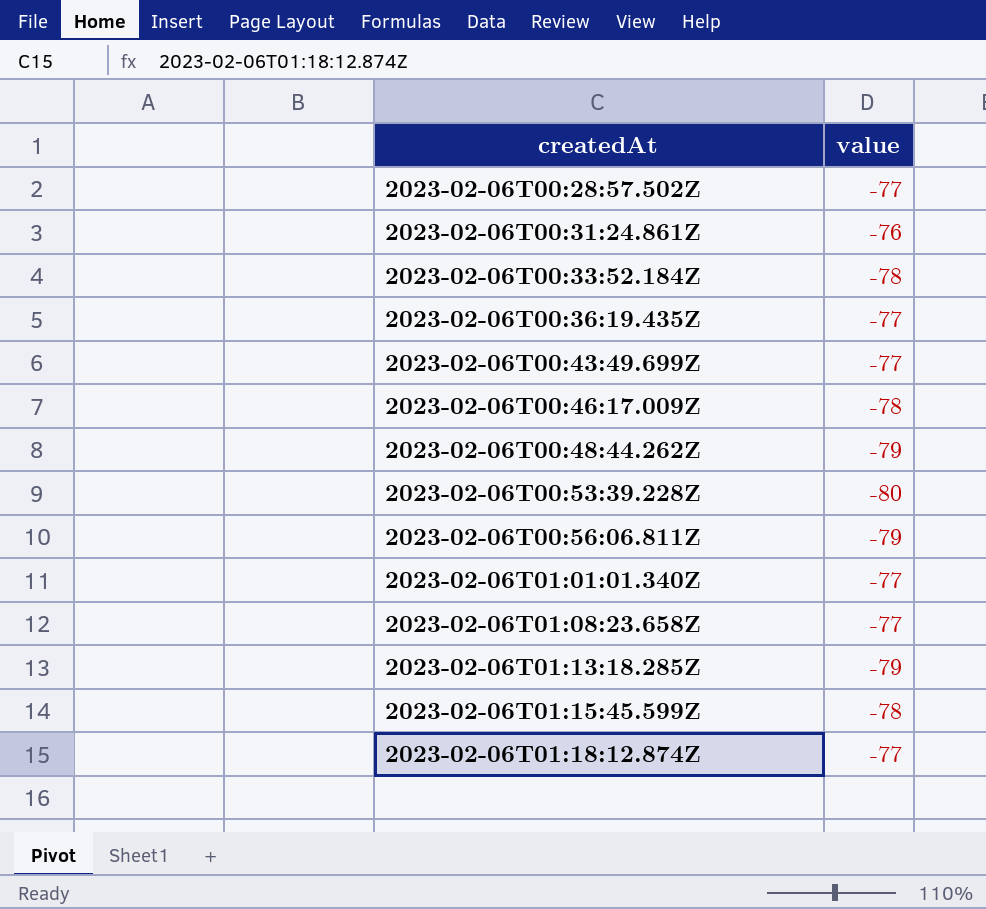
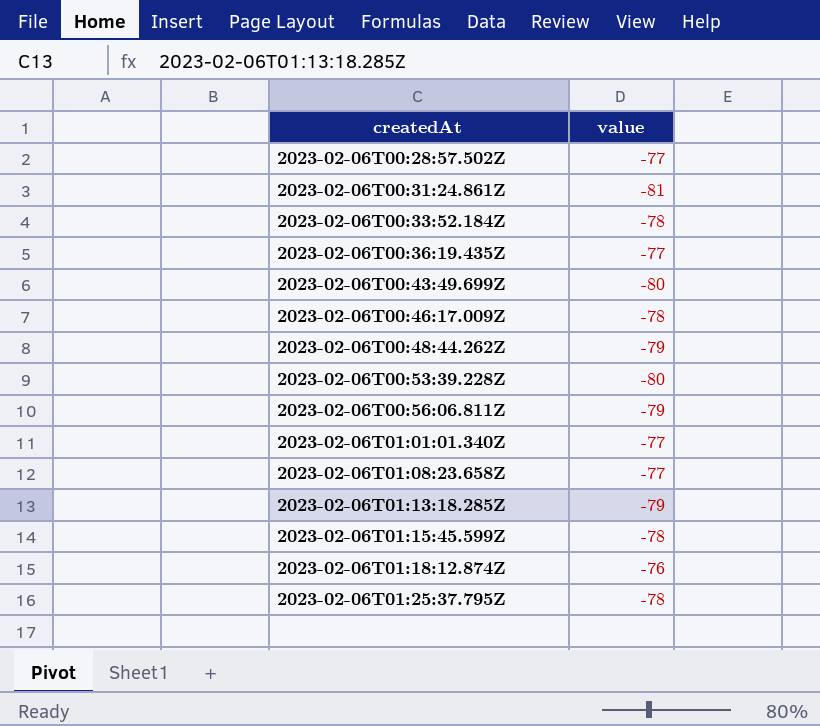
2023-02-06T00:31:24.861Z | value: -76 -> -81
2023-02-06T00:43:49.699Z | value: -77 -> -80
2023-02-06T01:18:12.874Z | value: -77 -> -76
row 2023-02-06T01:25:37.795Z: none -> -78

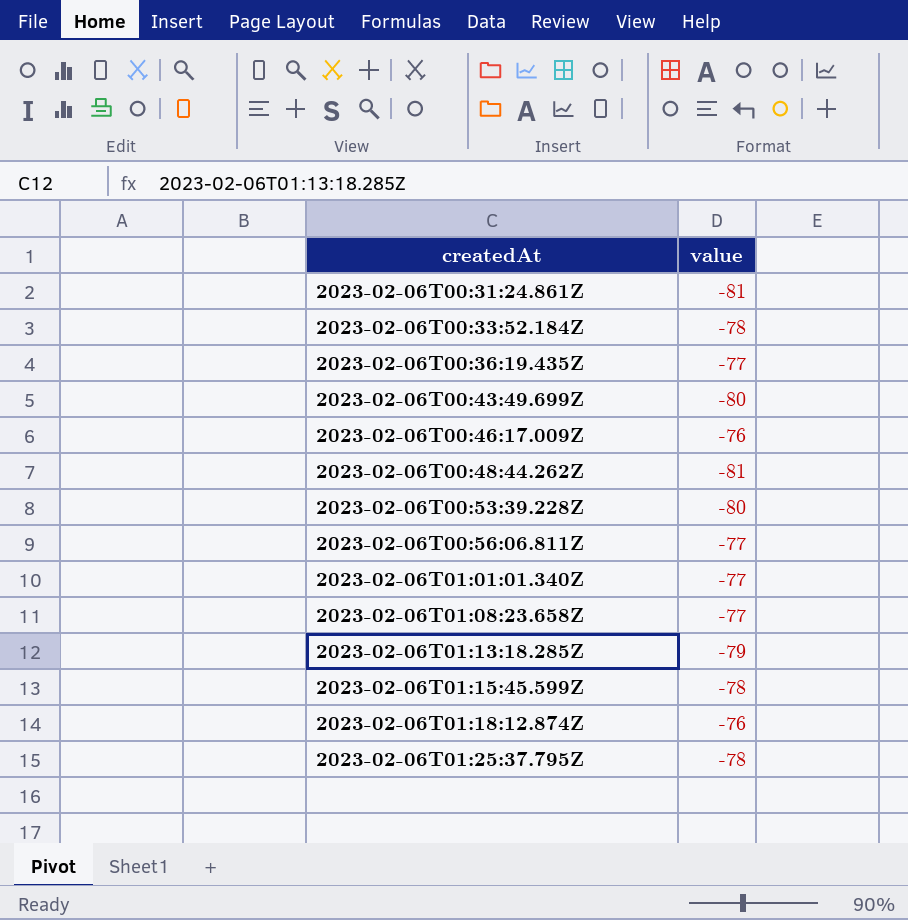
row 2023-02-06T00:28:57.502Z: -77 -> none
2023-02-06T00:46:17.009Z | value: -78 -> -76
2023-02-06T00:48:44.262Z | value: -79 -> -81
2023-02-06T00:56:06.811Z | value: -79 -> -77

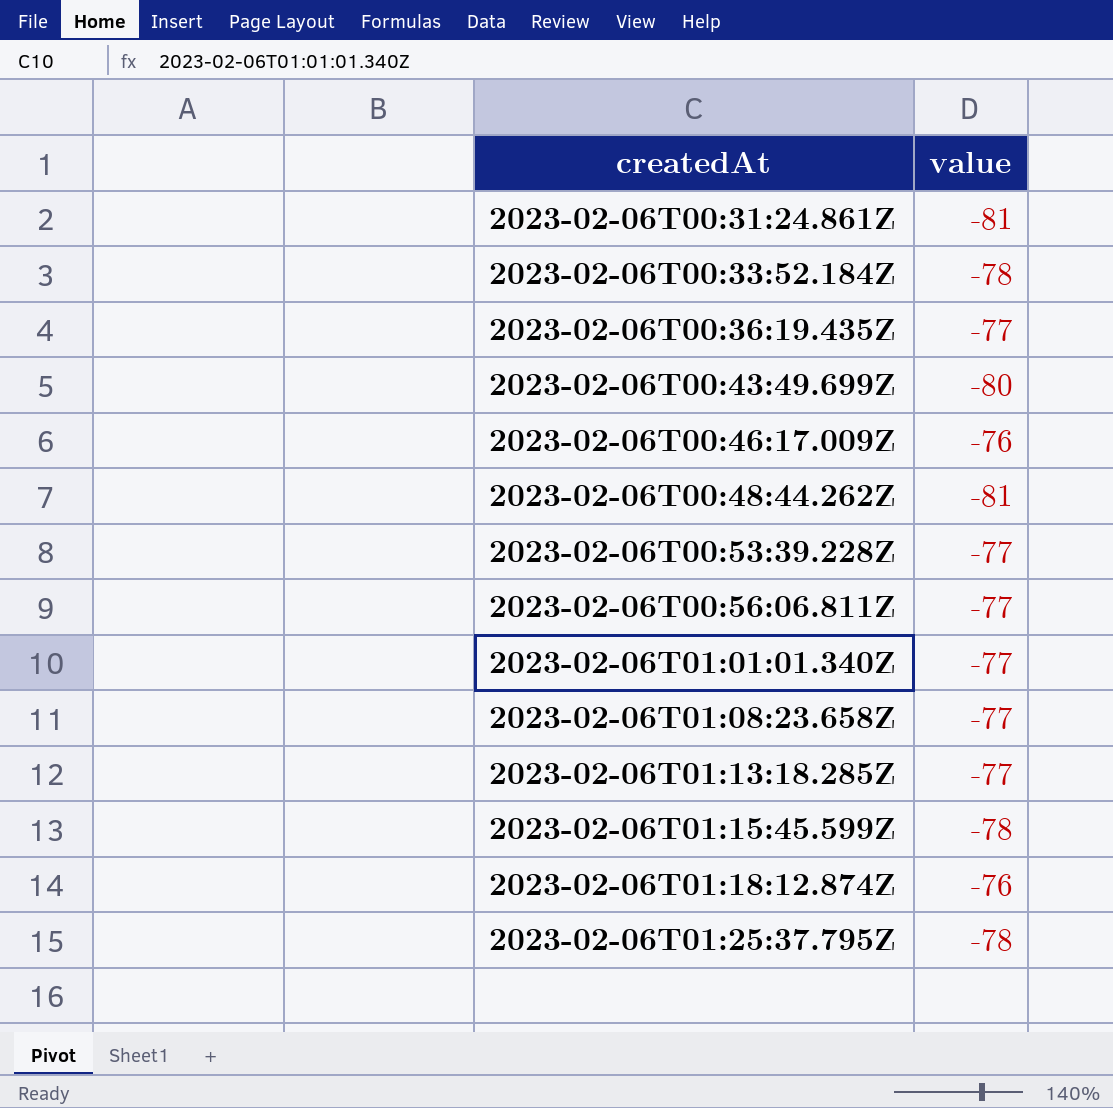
2023-02-06T00:53:39.228Z | value: -80 -> -77
2023-02-06T01:13:18.285Z | value: -79 -> -77

